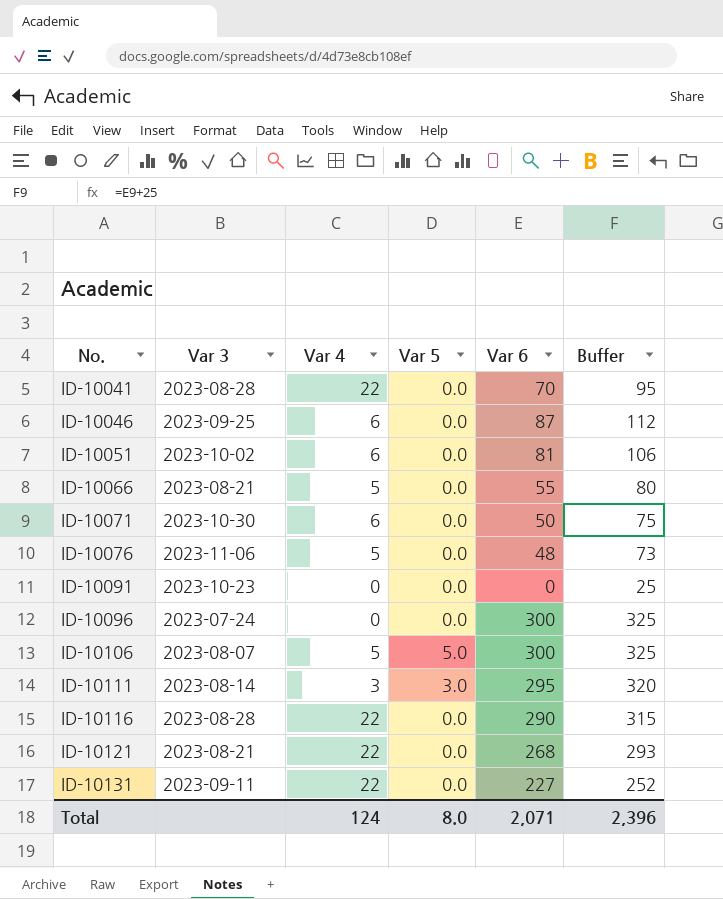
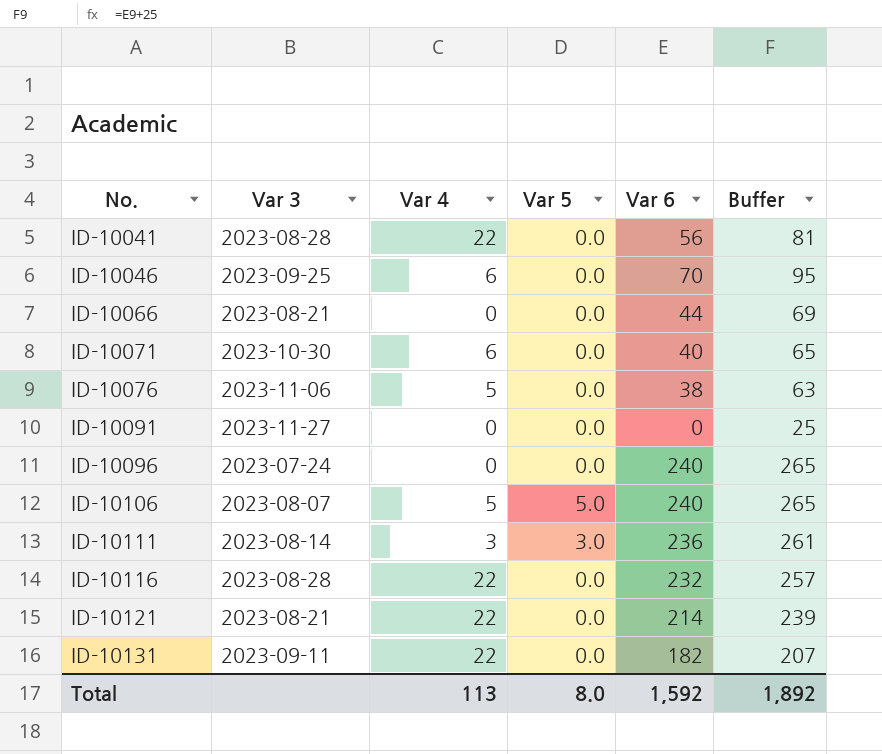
row ID-10051: 2023-10-02 | 6 | 0.0 | 81 | 106 -> none
ID-10041 | Var 6: 70 -> 56
ID-10041 | Buffer: 95 -> 81
ID-10046 | Var 6: 87 -> 70
ID-10046 | Buffer: 112 -> 95
ID-10066 | Var 4: 5 -> 0
ID-10066 | Var 6: 55 -> 44
ID-10066 | Buffer: 80 -> 69
ID-10071 | Var 6: 50 -> 40
ID-10071 | Buffer: 75 -> 65
ID-10076 | Var 6: 48 -> 38
ID-10076 | Buffer: 73 -> 63
ID-10091 | Var 3: 2023-10-23 -> 2023-11-27
ID-10096 | Var 6: 300 -> 240
ID-10096 | Buffer: 325 -> 265
ID-10106 | Var 6: 300 -> 240
ID-10106 | Buffer: 325 -> 265
ID-10111 | Var 6: 295 -> 236
ID-10111 | Buffer: 320 -> 261
ID-10116 | Var 6: 290 -> 232
ID-10116 | Buffer: 315 -> 257
ID-10121 | Var 6: 268 -> 214
ID-10121 | Buffer: 293 -> 239
ID-10131 | Var 6: 227 -> 182
ID-10131 | Buffer: 252 -> 207
Total | Var 4: 124 -> 113
Total | Var 6: 2,071 -> 1,592
Total | Buffer: 2,396 -> 1,892

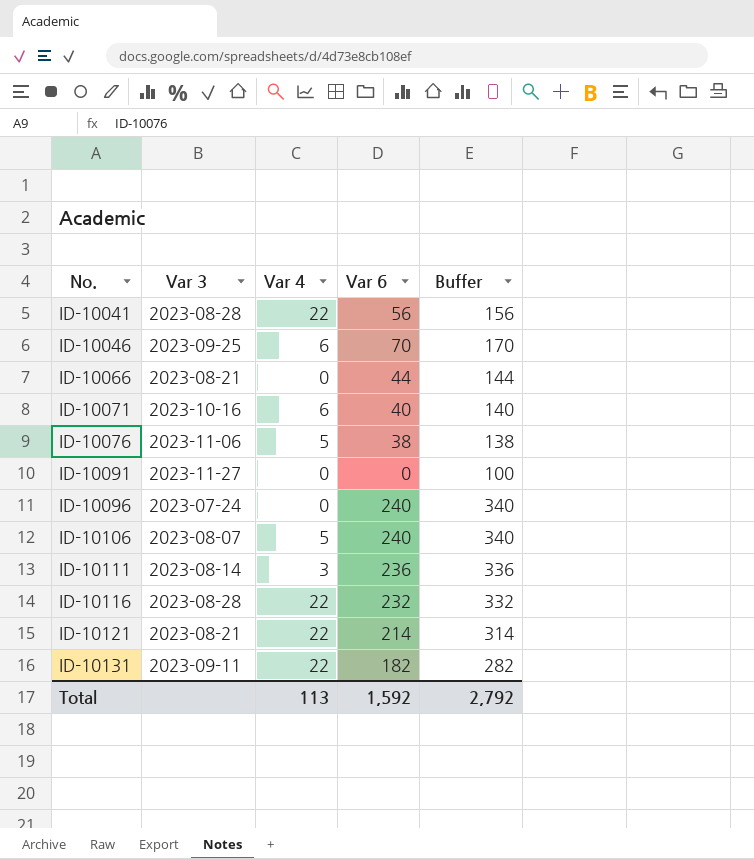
column Var 5 | position: 4 -> none
column Buffer | formula: [Var 6] + 25 -> [Var 6] + 100
ID-10071 | Var 3: 2023-10-30 -> 2023-10-16
Total | Buffer: 1,892 -> 2,792

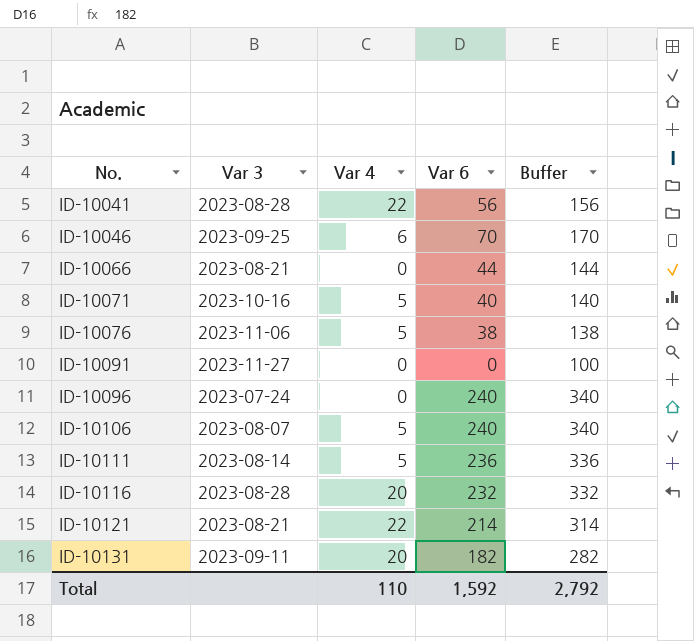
ID-10071 | Var 4: 6 -> 5
ID-10111 | Var 4: 3 -> 5
ID-10116 | Var 4: 22 -> 20
ID-10131 | Var 4: 22 -> 20
Total | Var 4: 113 -> 110

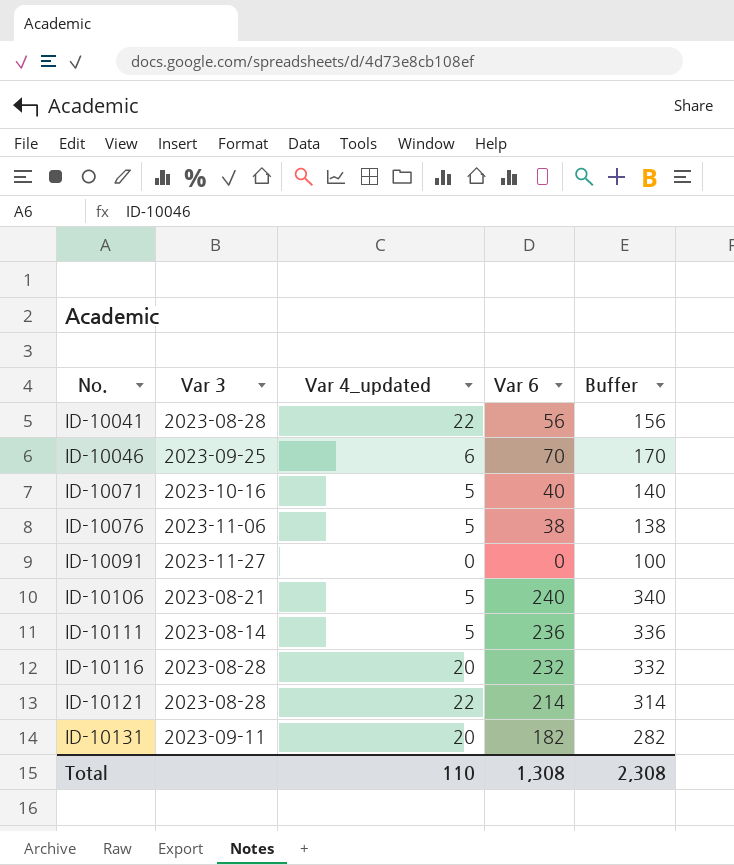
column name: Var 4 -> Var 4_updated
row ID-10066: 2023-08-21 | 0 | 44 | 144 -> none
row ID-10096: 2023-07-24 | 0 | 240 | 340 -> none
ID-10106 | Var 3: 2023-08-07 -> 2023-08-21
ID-10121 | Var 3: 2023-08-21 -> 2023-08-28
Total | Var 6: 1,592 -> 1,308
Total | Buffer: 2,792 -> 2,308

